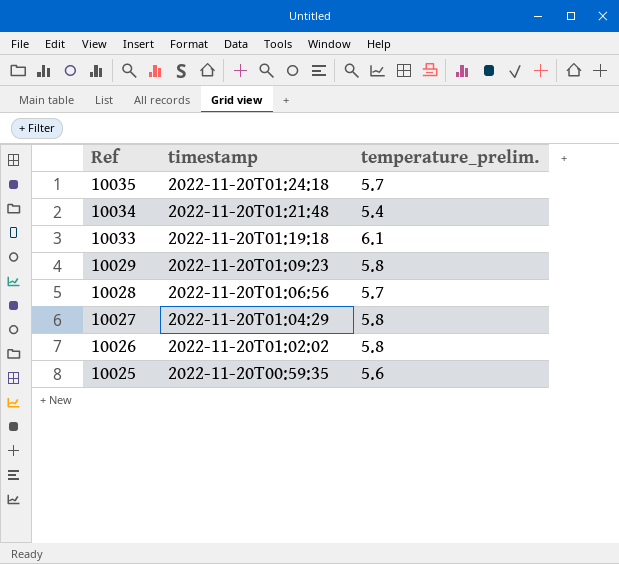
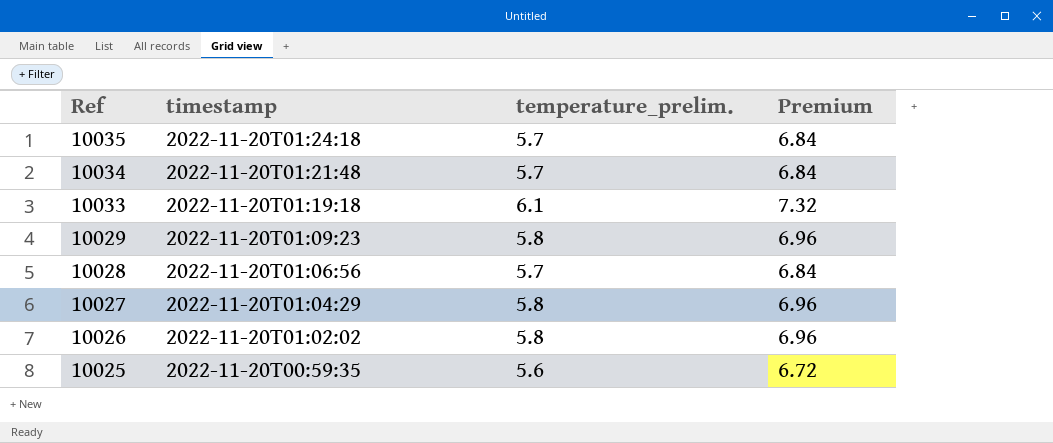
column Premium | formula: none -> [temperature_prelim.] * 1.2
10034 | temperature_prelim.: 5.4 -> 5.7

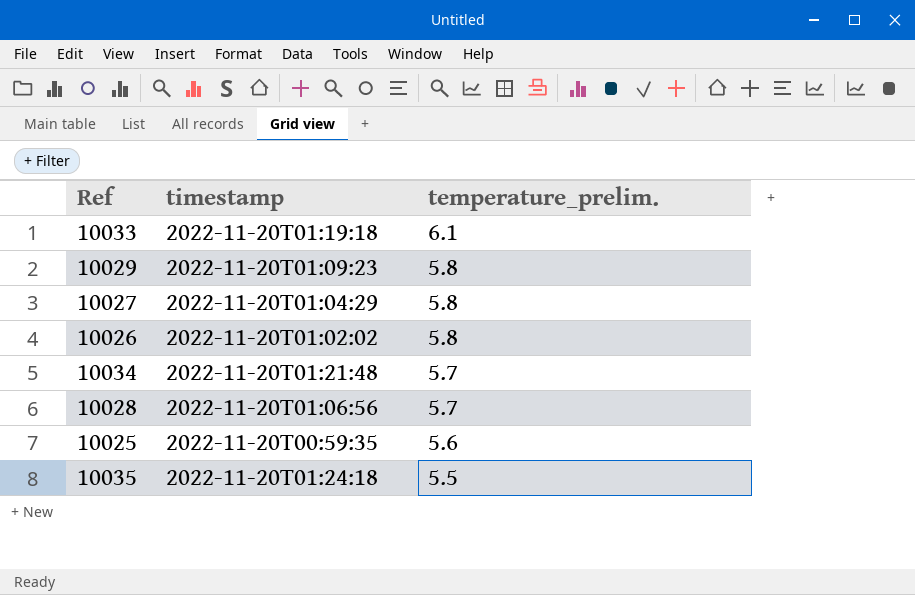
row order: Ref descending -> temperature_prelim. descending
column Premium | formula: [temperature_prelim.] * 1.2 -> none
10035 | temperature_prelim.: 5.7 -> 5.5

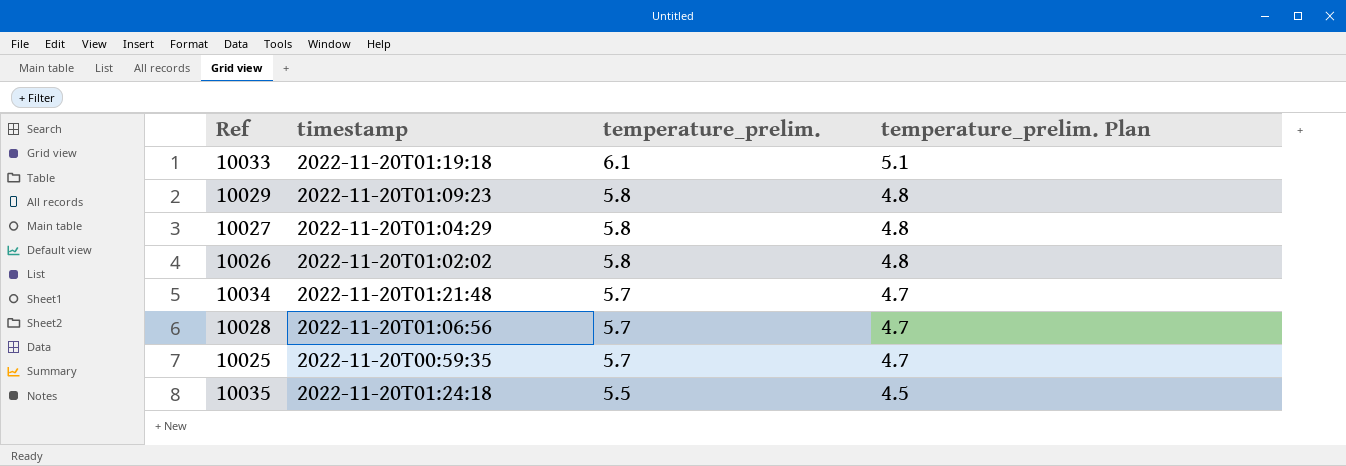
column temperature_prelim. Plan | formula: none -> [temperature_prelim.] - 1
10025 | temperature_prelim.: 5.6 -> 5.7

